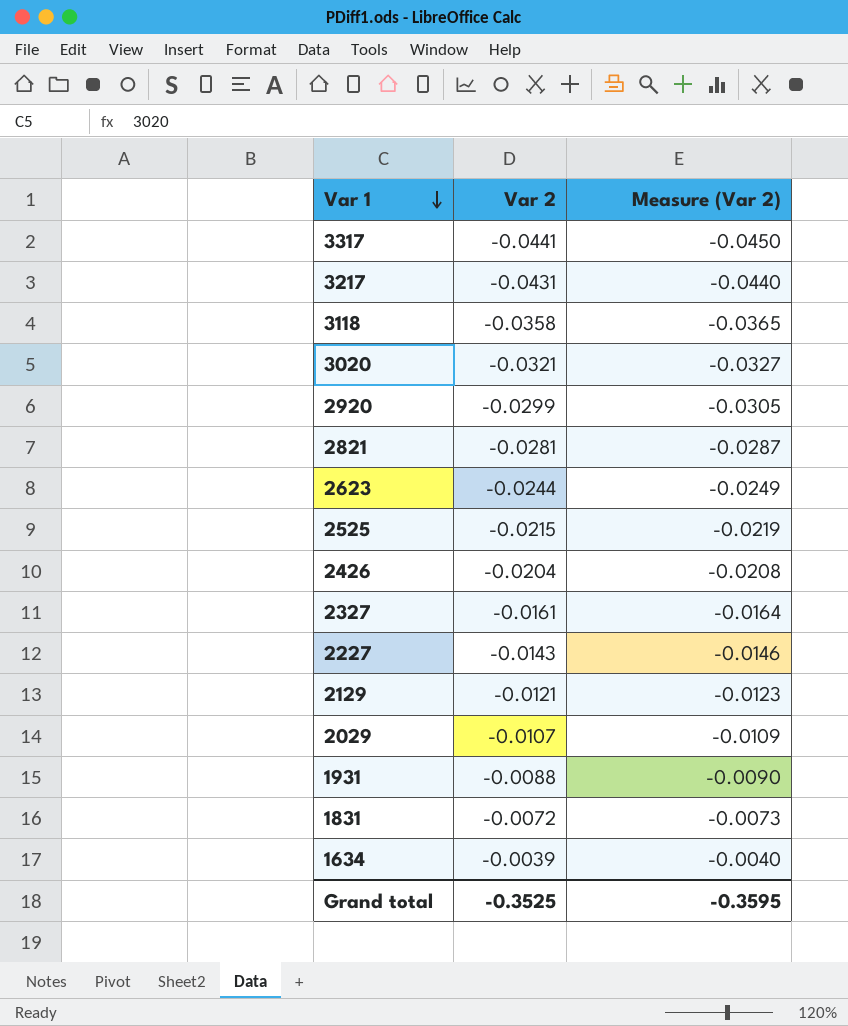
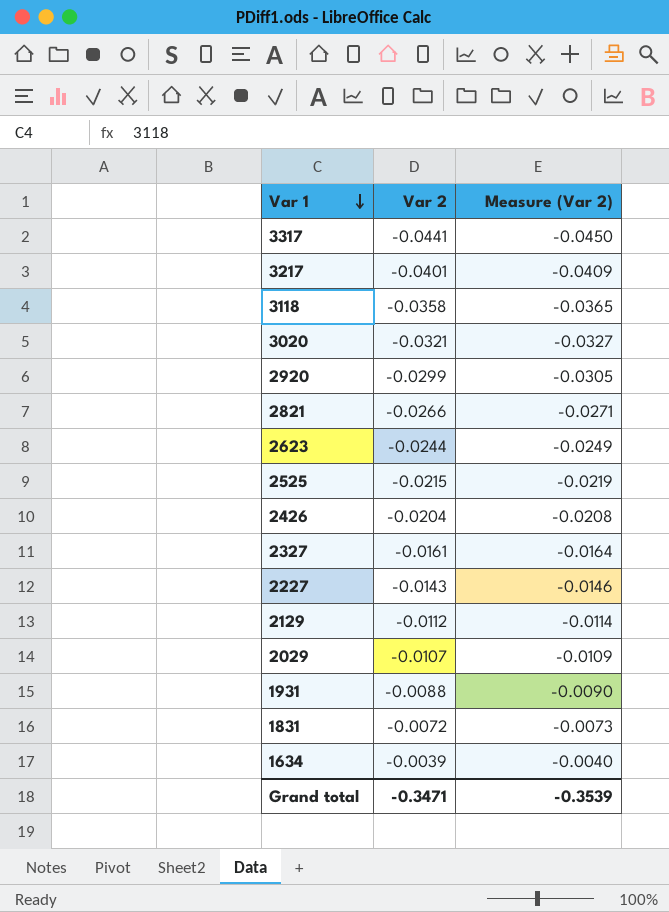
3217 | Var 2: -0.0431 -> -0.0401
3217 | Measure (Var 2): -0.0440 -> -0.0409
2821 | Var 2: -0.0281 -> -0.0266
2821 | Measure (Var 2): -0.0287 -> -0.0271
2129 | Var 2: -0.0121 -> -0.0112
2129 | Measure (Var 2): -0.0123 -> -0.0114
Grand total | Var 2: -0.3525 -> -0.3471
Grand total | Measure (Var 2): -0.3595 -> -0.3539

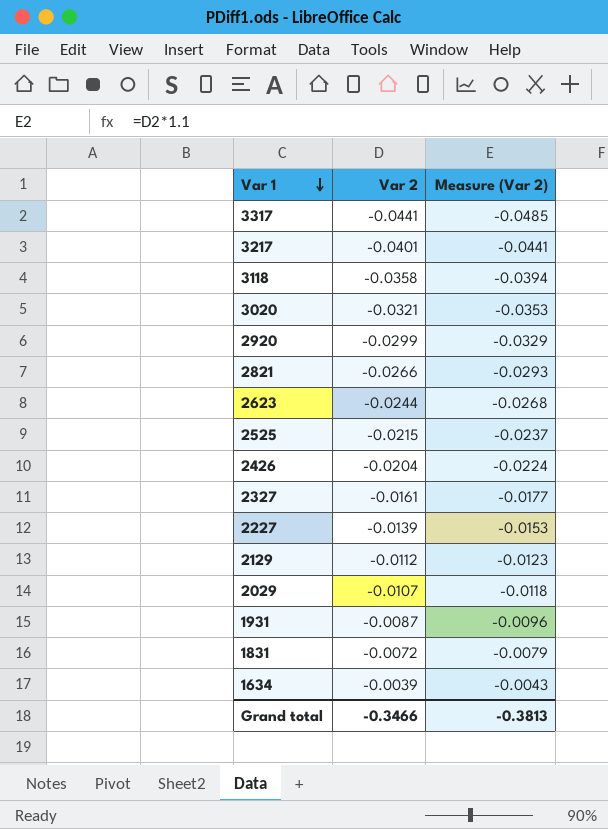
column Measure (Var 2) | formula: [Var 2] * 1.02 -> [Var 2] * 1.1
2227 | Var 2: -0.0143 -> -0.0139
1931 | Var 2: -0.0088 -> -0.0087
Grand total | Var 2: -0.3471 -> -0.3466
Grand total | Measure (Var 2): -0.3539 -> -0.3813

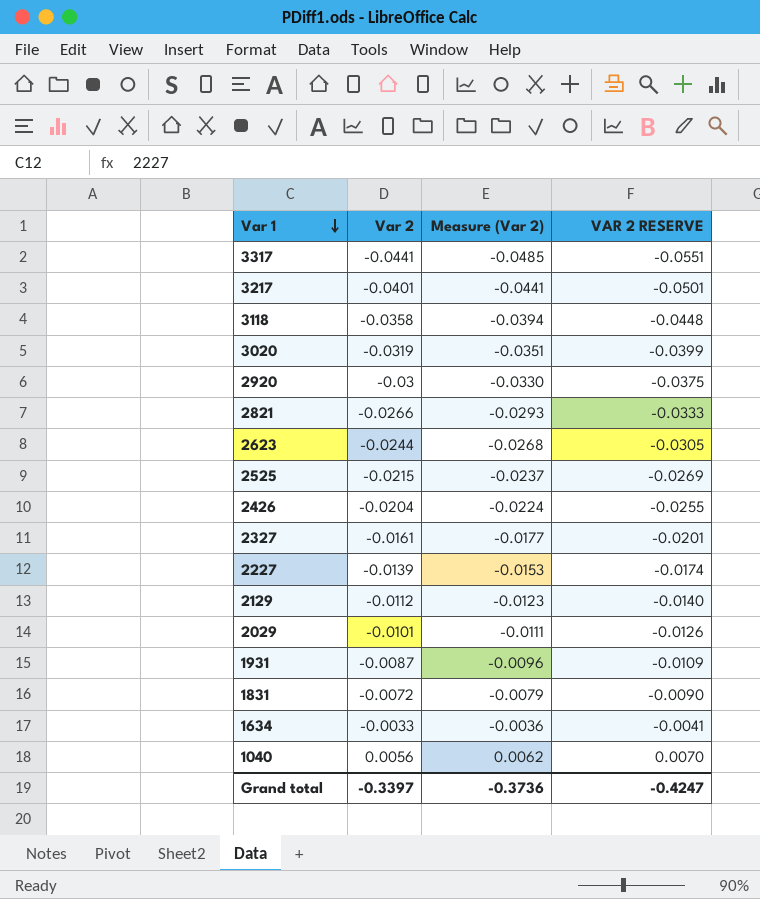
column VAR 2 RESERVE | formula: none -> [Var 2] * 1.25
3020 | Var 2: -0.0321 -> -0.0319
3020 | Measure (Var 2): -0.0353 -> -0.0351
2920 | Var 2: -0.0299 -> -0.03
2920 | Measure (Var 2): -0.0329 -> -0.0330
2029 | Var 2: -0.0107 -> -0.0101
2029 | Measure (Var 2): -0.0118 -> -0.0111
1634 | Var 2: -0.0039 -> -0.0033
1634 | Measure (Var 2): -0.0043 -> -0.0036
row 1040: none -> 0.0056 | 0.0062 | 0.0070
Grand total | Var 2: -0.3466 -> -0.3397
Grand total | Measure (Var 2): -0.3813 -> -0.3736

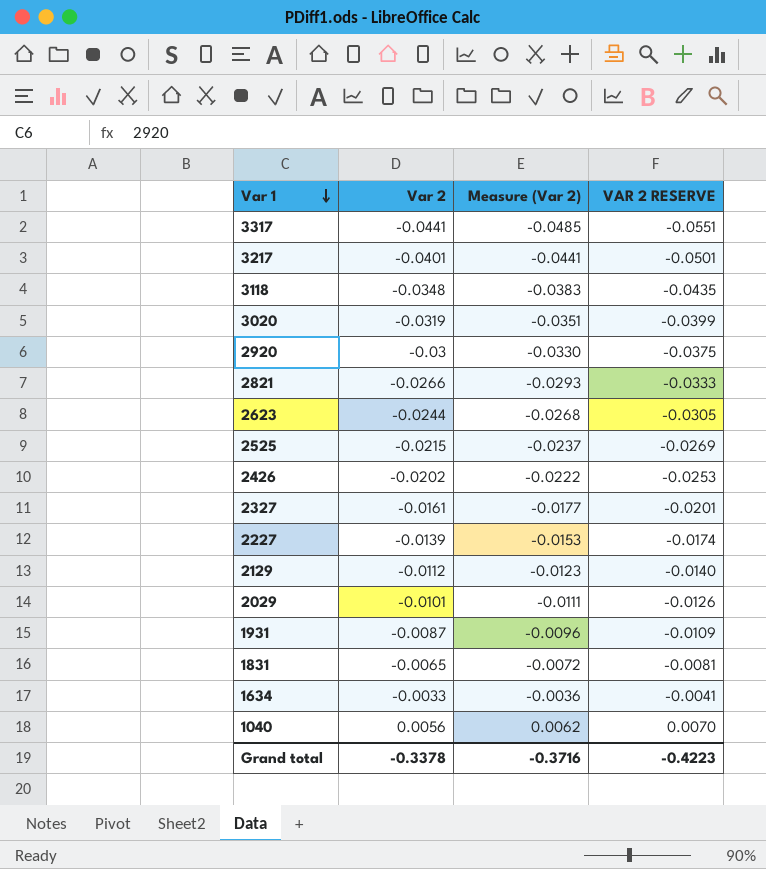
3118 | Var 2: -0.0358 -> -0.0348
3118 | Measure (Var 2): -0.0394 -> -0.0383
3118 | VAR 2 RESERVE: -0.0448 -> -0.0435
2426 | Var 2: -0.0204 -> -0.0202
2426 | Measure (Var 2): -0.0224 -> -0.0222
2426 | VAR 2 RESERVE: -0.0255 -> -0.0253
1831 | Var 2: -0.0072 -> -0.0065
1831 | Measure (Var 2): -0.0079 -> -0.0072
1831 | VAR 2 RESERVE: -0.0090 -> -0.0081
Grand total | Var 2: -0.3397 -> -0.3378
Grand total | Measure (Var 2): -0.3736 -> -0.3716
Grand total | VAR 2 RESERVE: -0.4247 -> -0.4223

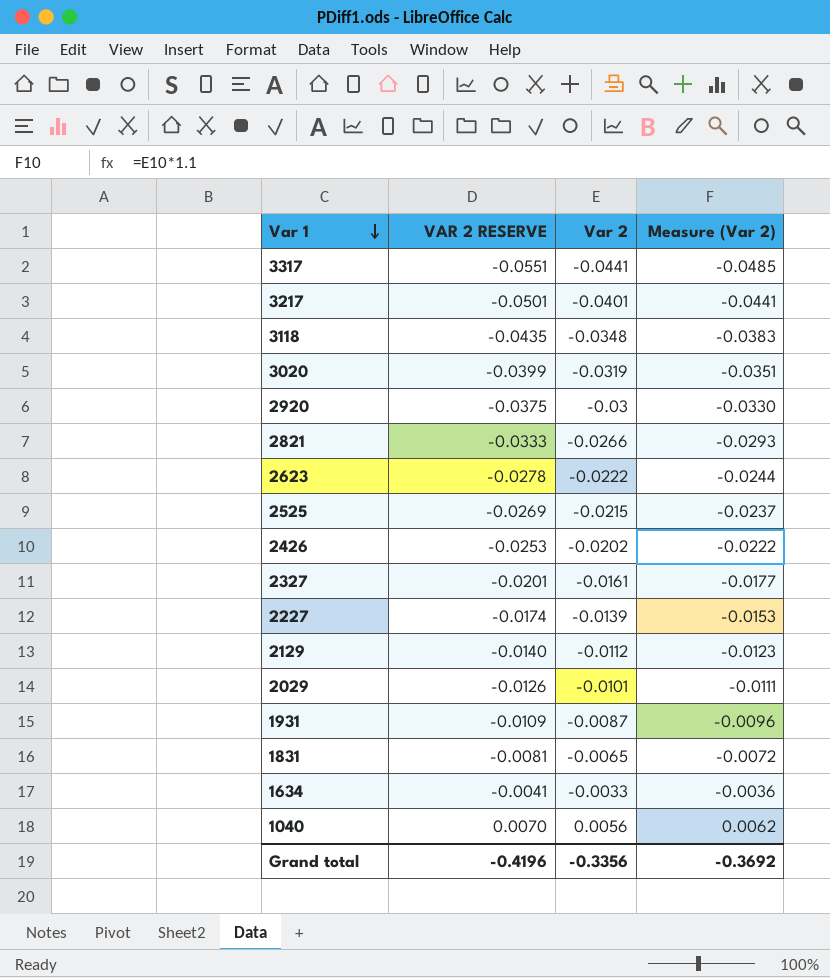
column VAR 2 RESERVE | position: 4 -> 2
2623 | VAR 2 RESERVE: -0.0305 -> -0.0278
2623 | Var 2: -0.0244 -> -0.0222
2623 | Measure (Var 2): -0.0268 -> -0.0244
Grand total | VAR 2 RESERVE: -0.4223 -> -0.4196
Grand total | Var 2: -0.3378 -> -0.3356
Grand total | Measure (Var 2): -0.3716 -> -0.3692

